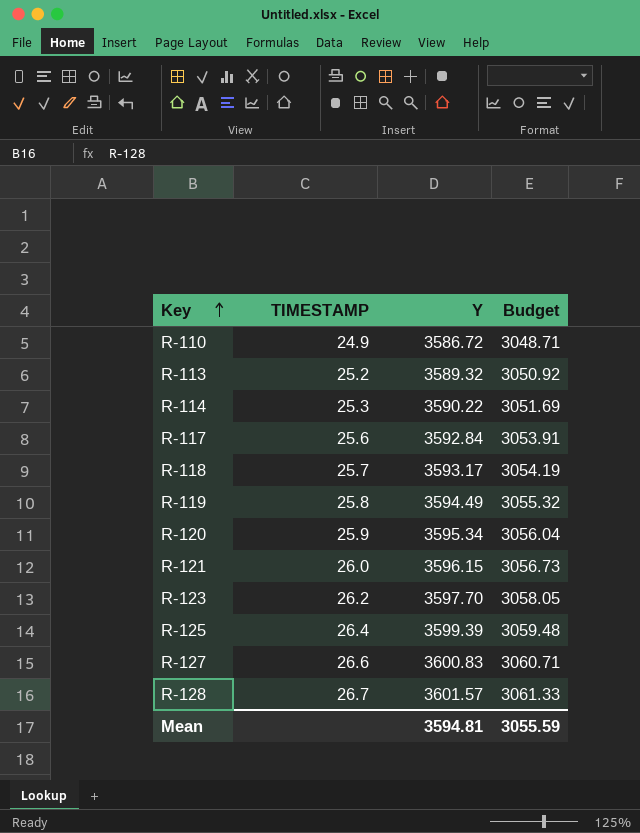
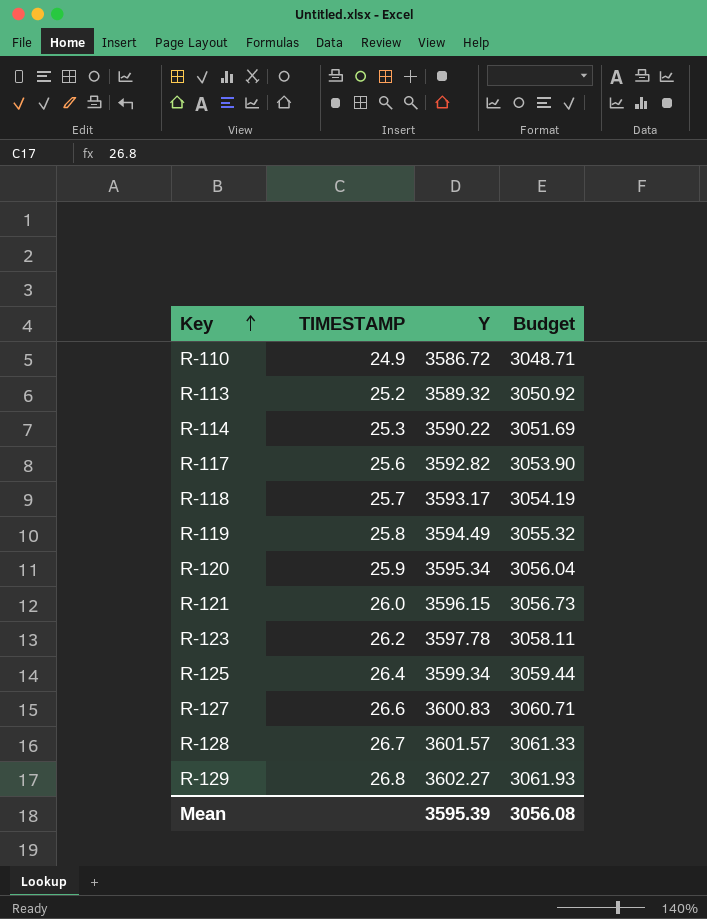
R-117 | Y: 3592.84 -> 3592.82
R-117 | Budget: 3053.91 -> 3053.90
R-123 | Y: 3597.70 -> 3597.78
R-123 | Budget: 3058.05 -> 3058.11
R-125 | Y: 3599.39 -> 3599.34
R-125 | Budget: 3059.48 -> 3059.44
row R-129: none -> 26.8 | 3602.27 | 3061.93
Mean | Y: 3594.81 -> 3595.39
Mean | Budget: 3055.59 -> 3056.08

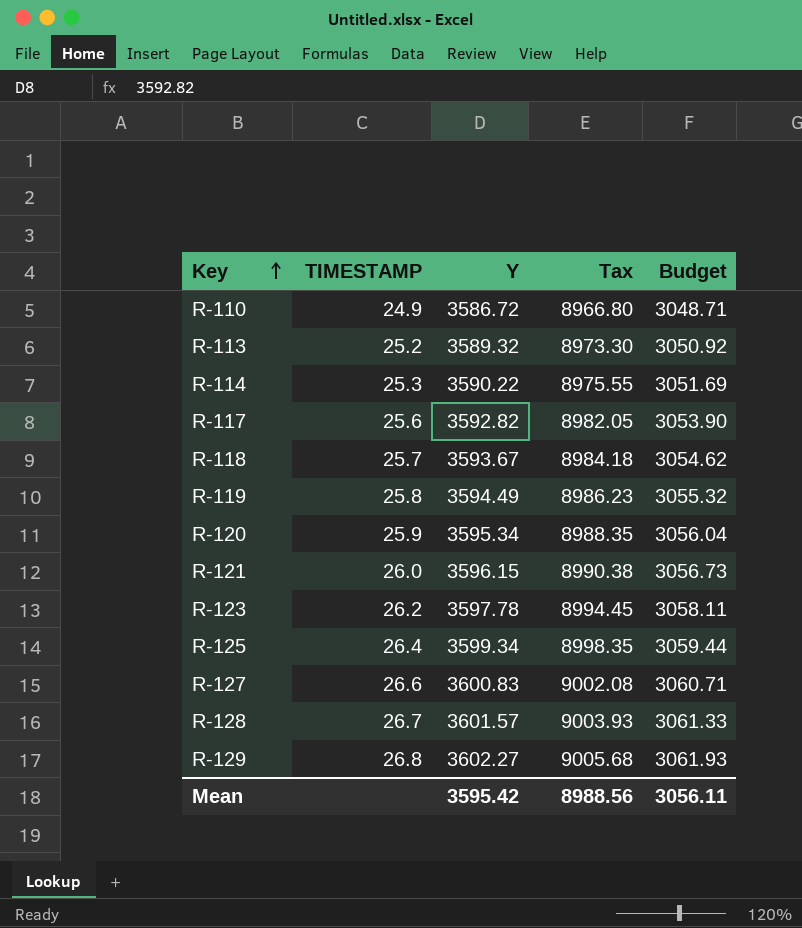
column Tax | formula: none -> [Y] * 2.5
R-118 | Y: 3593.17 -> 3593.67
R-118 | Budget: 3054.19 -> 3054.62
Mean | Y: 3595.39 -> 3595.42
Mean | Budget: 3056.08 -> 3056.11

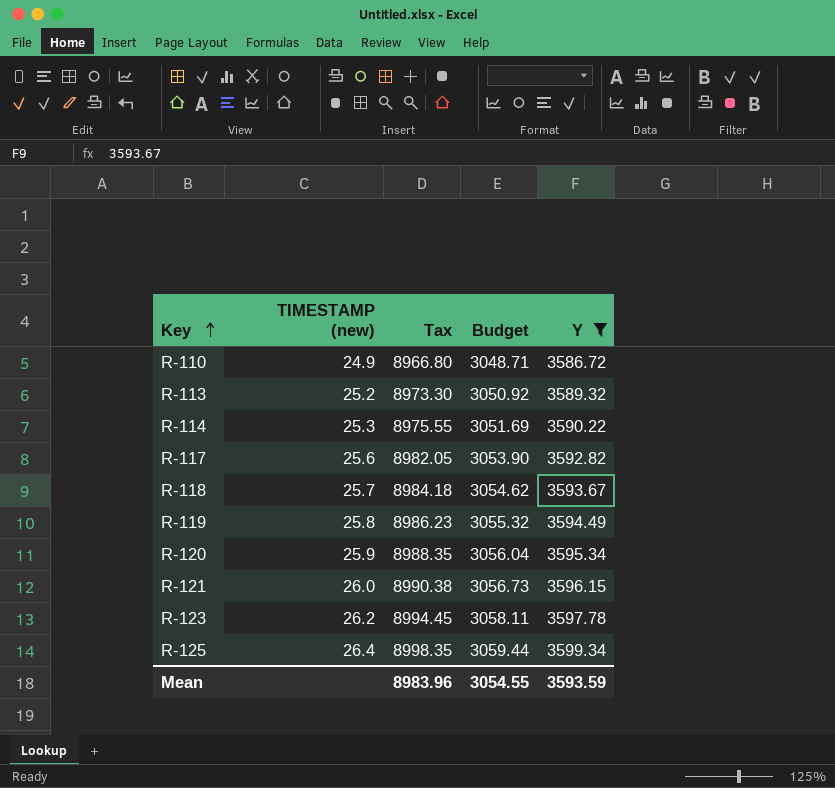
filter: none -> Y <= 3599.34
column name: TIMESTAMP -> TIMESTAMP (new)
column Y | position: 3 -> 5
Mean | Tax: 8988.56 -> 8983.96
Mean | Budget: 3056.11 -> 3054.55
Mean | Y: 3595.42 -> 3593.59

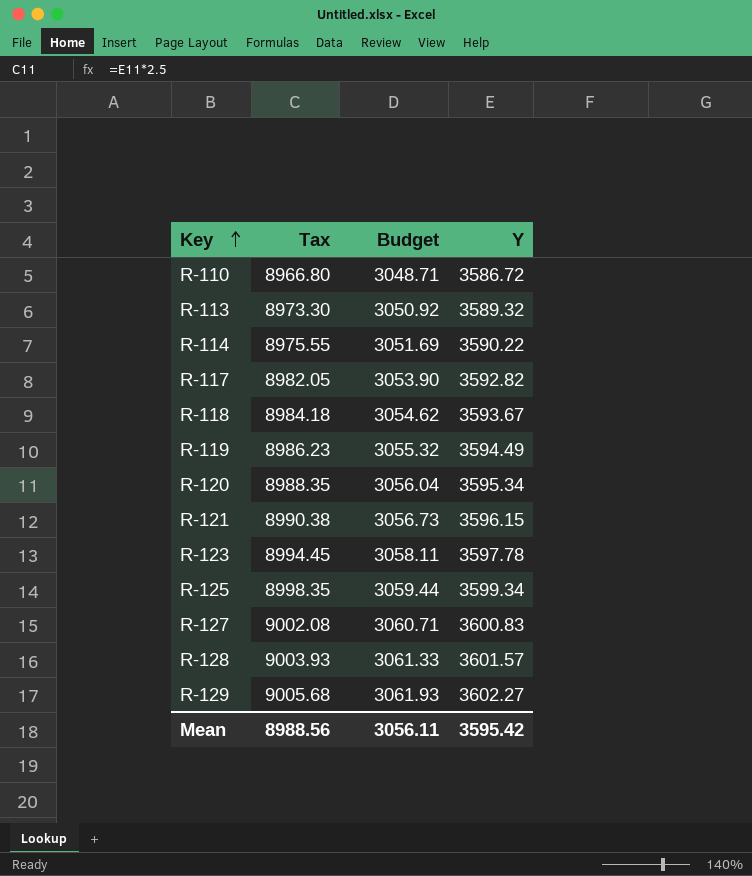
filter: Y <= 3599.34 -> none
column TIMESTAMP (new) | position: 2 -> none
Mean | Tax: 8983.96 -> 8988.56
Mean | Budget: 3054.55 -> 3056.11
Mean | Y: 3593.59 -> 3595.42

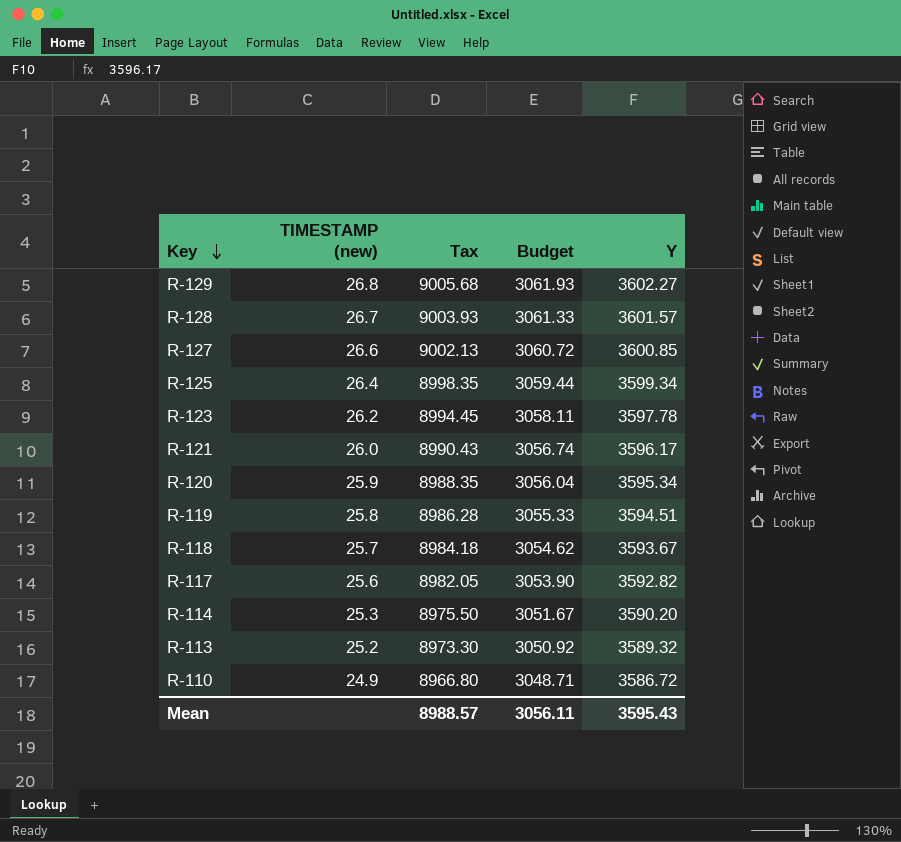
row order: Key ascending -> Key descending
column TIMESTAMP (new) | position: none -> 2
R-127 | Tax: 9002.08 -> 9002.13
R-127 | Budget: 3060.71 -> 3060.72
R-127 | Y: 3600.83 -> 3600.85
R-121 | Tax: 8990.38 -> 8990.43
R-121 | Budget: 3056.73 -> 3056.74
R-121 | Y: 3596.15 -> 3596.17
R-119 | Tax: 8986.23 -> 8986.28
R-119 | Budget: 3055.32 -> 3055.33
R-119 | Y: 3594.49 -> 3594.51
R-114 | Tax: 8975.55 -> 8975.50
R-114 | Budget: 3051.69 -> 3051.67
R-114 | Y: 3590.22 -> 3590.20
Mean | Tax: 8988.56 -> 8988.57
Mean | Y: 3595.42 -> 3595.43

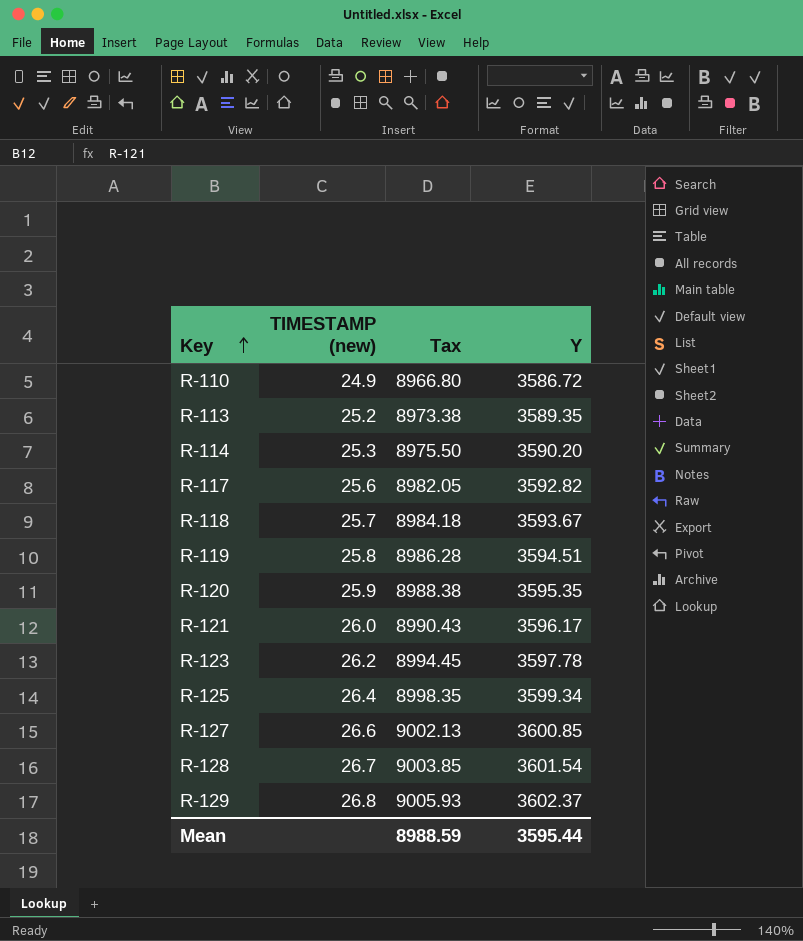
row order: Key descending -> Key ascending
column Budget | formula: [Y] * 0.85 -> none
R-113 | Tax: 8973.30 -> 8973.38
R-113 | Y: 3589.32 -> 3589.35
R-120 | Tax: 8988.35 -> 8988.38
R-120 | Y: 3595.34 -> 3595.35
R-128 | Tax: 9003.93 -> 9003.85
R-128 | Y: 3601.57 -> 3601.54
R-129 | Tax: 9005.68 -> 9005.93
R-129 | Y: 3602.27 -> 3602.37
Mean | Tax: 8988.57 -> 8988.59
Mean | Y: 3595.43 -> 3595.44

